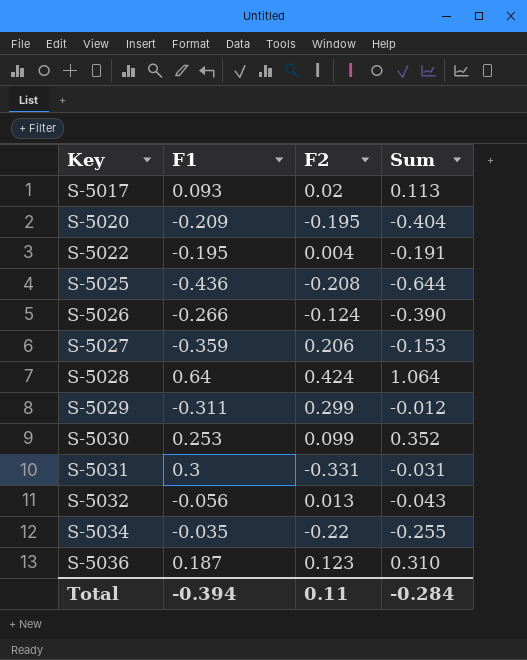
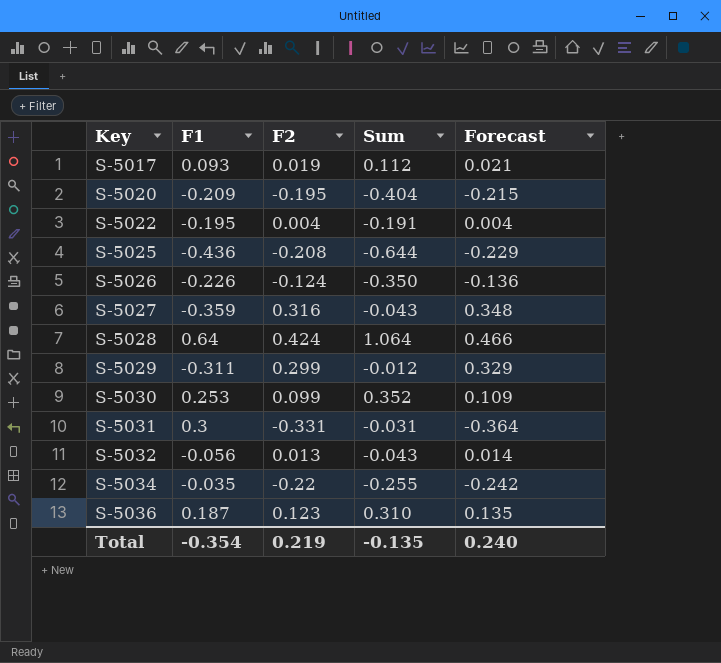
column Forecast | formula: none -> [F2] * 1.1
S-5017 | F2: 0.02 -> 0.019
S-5017 | Sum: 0.113 -> 0.112
S-5026 | F1: -0.266 -> -0.226
S-5026 | Sum: -0.390 -> -0.350
S-5027 | F2: 0.206 -> 0.316
S-5027 | Sum: -0.153 -> -0.043
Total | F1: -0.394 -> -0.354
Total | F2: 0.11 -> 0.219
Total | Sum: -0.284 -> -0.135

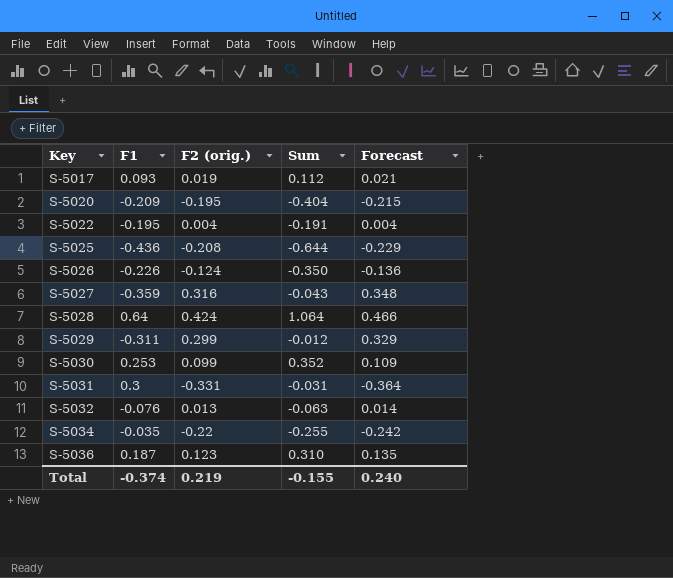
column name: F2 -> F2 (orig.)
S-5032 | F1: -0.056 -> -0.076
S-5032 | Sum: -0.043 -> -0.063
Total | F1: -0.354 -> -0.374
Total | Sum: -0.135 -> -0.155

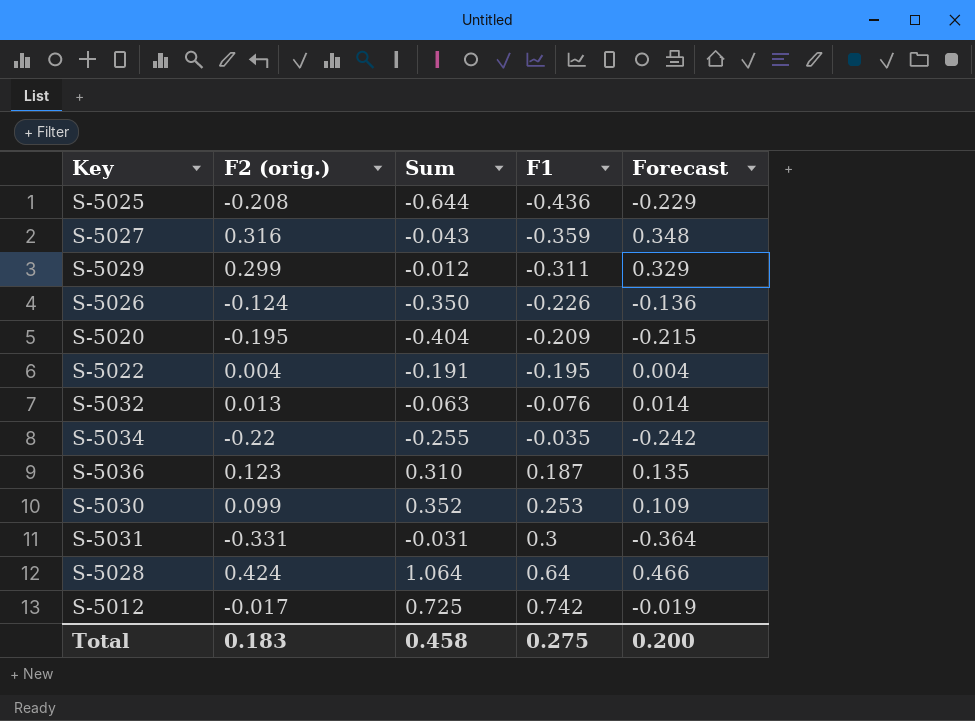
row order: Key ascending -> F1 ascending
column F1 | position: 2 -> 4
row S-5017: 0.093 | 0.019 | 0.112 | 0.021 -> none
row S-5012: none -> -0.017 | 0.725 | 0.742 | -0.019
Total | F2 (orig.): 0.219 -> 0.183
Total | Sum: -0.155 -> 0.458
Total | F1: -0.374 -> 0.275
Total | Forecast: 0.240 -> 0.200

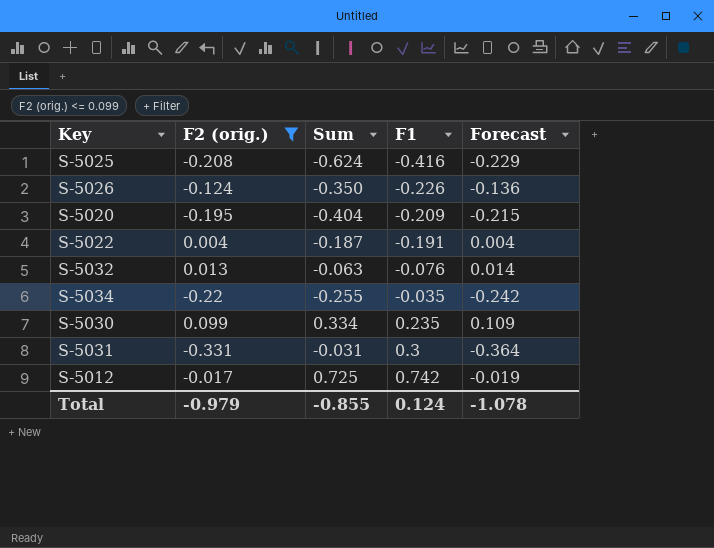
filter: none -> F2 (orig.) <= 0.099
S-5025 | Sum: -0.644 -> -0.624
S-5025 | F1: -0.436 -> -0.416
S-5022 | Sum: -0.191 -> -0.187
S-5022 | F1: -0.195 -> -0.191
S-5030 | Sum: 0.352 -> 0.334
S-5030 | F1: 0.253 -> 0.235
Total | F2 (orig.): 0.183 -> -0.979
Total | Sum: 0.458 -> -0.855
Total | F1: 0.275 -> 0.124
Total | Forecast: 0.200 -> -1.078

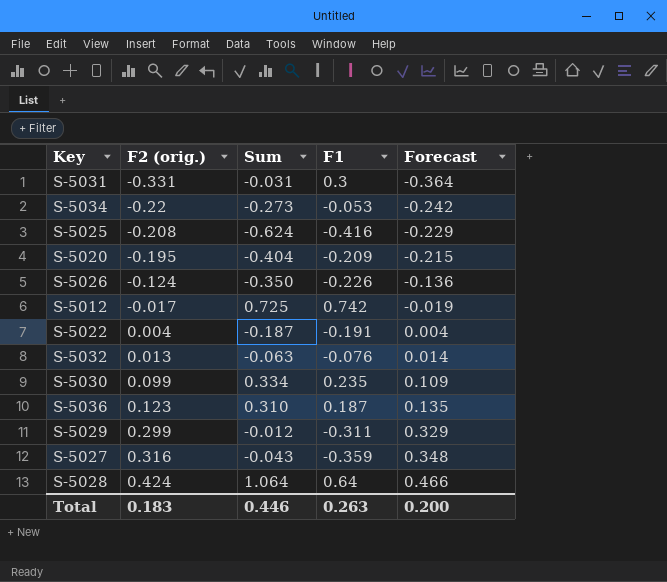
filter: F2 (orig.) <= 0.099 -> none
row order: F1 ascending -> F2 (orig.) ascending
S-5034 | Sum: -0.255 -> -0.273
S-5034 | F1: -0.035 -> -0.053
Total | F2 (orig.): -0.979 -> 0.183
Total | Sum: -0.855 -> 0.446
Total | F1: 0.124 -> 0.263
Total | Forecast: -1.078 -> 0.200

